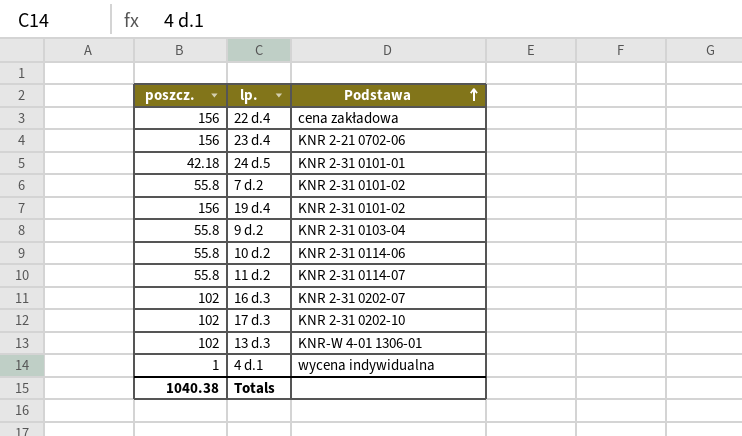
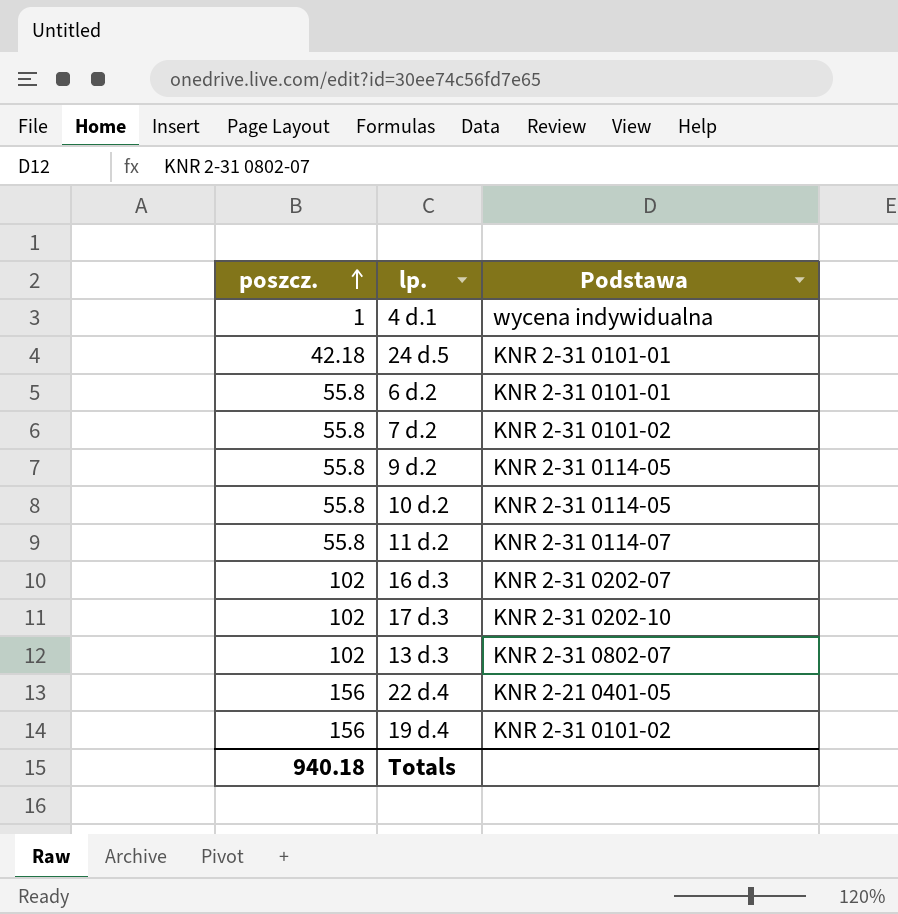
row order: Podstawa ascending -> poszcz. ascending
row 23 d.4: 156 | KNR 2-21 0702-06 -> none
row 6 d.2: none -> 55.8 | KNR 2-31 0101-01
9 d.2 | Podstawa: KNR 2-31 0103-04 -> KNR 2-31 0114-05
10 d.2 | Podstawa: KNR 2-31 0114-06 -> KNR 2-31 0114-05
13 d.3 | Podstawa: KNR-W 4-01 1306-01 -> KNR 2-31 0802-07
22 d.4 | Podstawa: cena zakładowa -> KNR 2-21 0401-05
Totals | poszcz.: 1040.38 -> 940.18

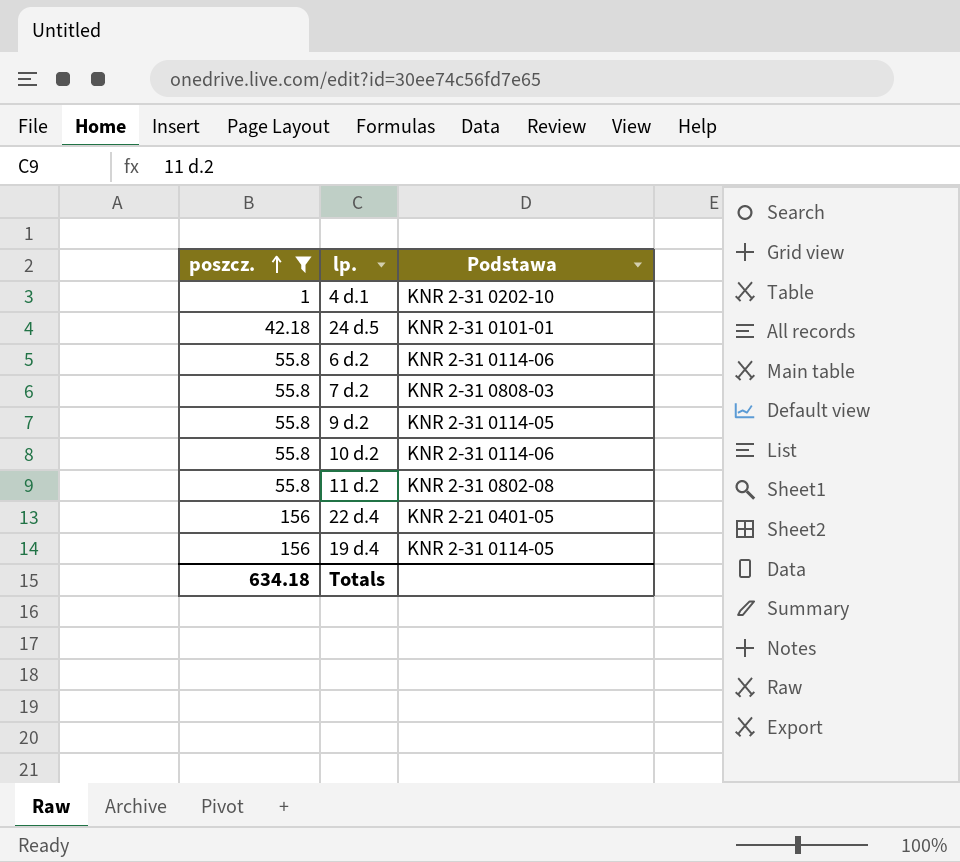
filter: none -> poszcz. != 102
4 d.1 | Podstawa: wycena indywidualna -> KNR 2-31 0202-10
6 d.2 | Podstawa: KNR 2-31 0101-01 -> KNR 2-31 0114-06
7 d.2 | Podstawa: KNR 2-31 0101-02 -> KNR 2-31 0808-03
10 d.2 | Podstawa: KNR 2-31 0114-05 -> KNR 2-31 0114-06
11 d.2 | Podstawa: KNR 2-31 0114-07 -> KNR 2-31 0802-08
19 d.4 | Podstawa: KNR 2-31 0101-02 -> KNR 2-31 0114-05
Totals | poszcz.: 940.18 -> 634.18

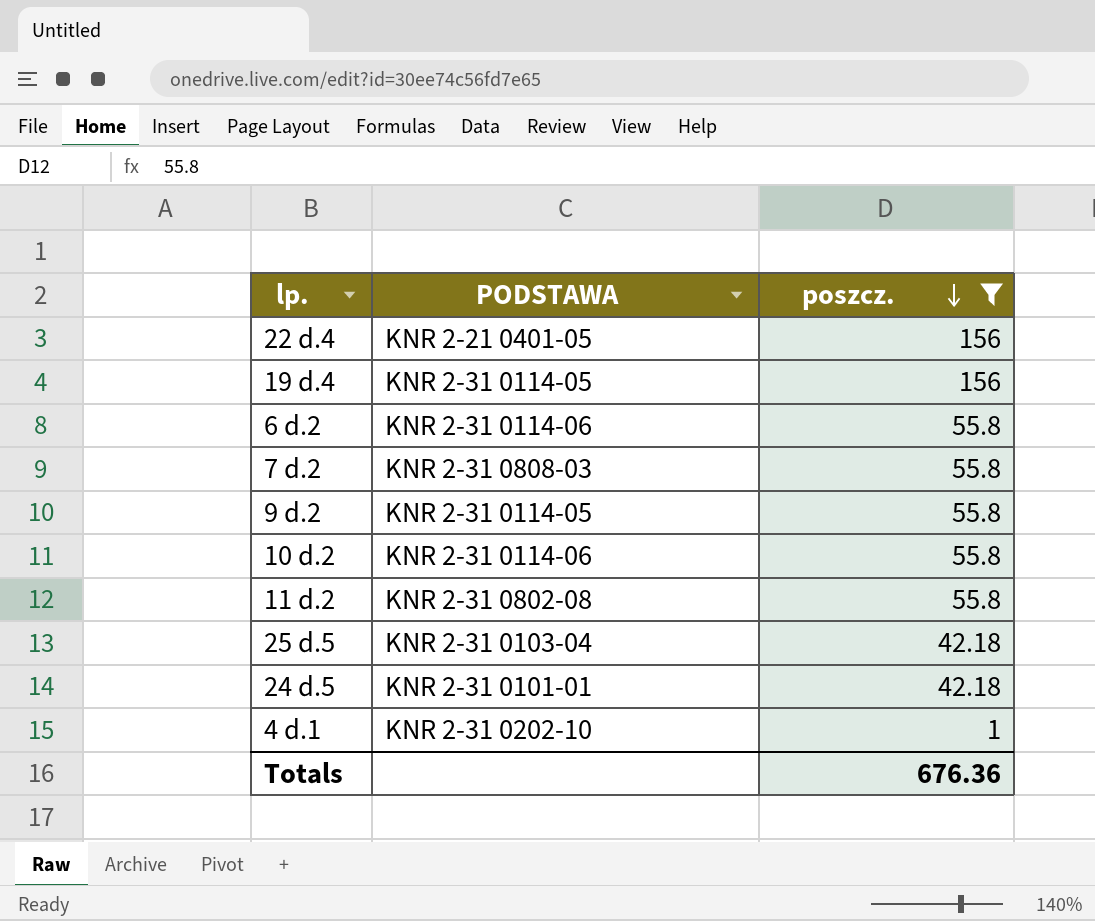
row order: poszcz. ascending -> poszcz. descending
column name: Podstawa -> PODSTAWA
column poszcz. | position: 1 -> 3
row 25 d.5: none -> KNR 2-31 0103-04 | 42.18
Totals | poszcz.: 634.18 -> 676.36

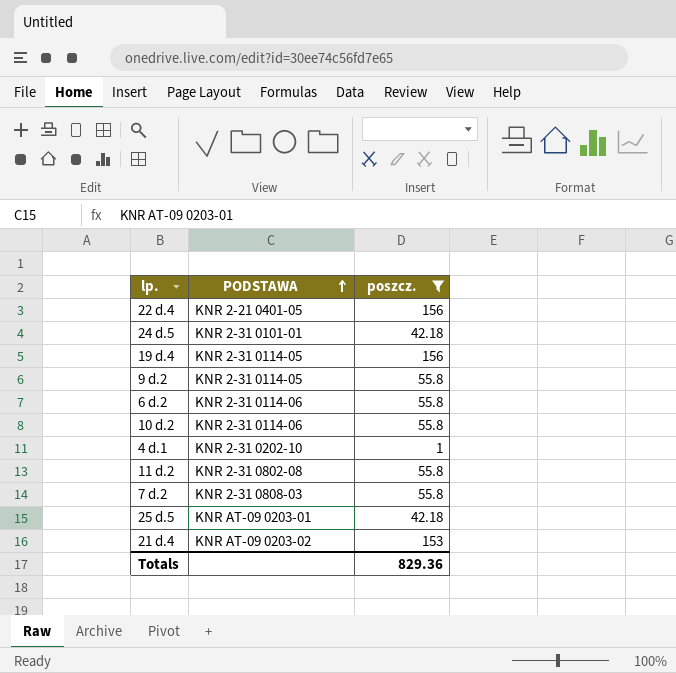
row order: poszcz. descending -> PODSTAWA ascending
25 d.5 | PODSTAWA: KNR 2-31 0103-04 -> KNR AT-09 0203-01
row 21 d.4: none -> KNR AT-09 0203-02 | 153
Totals | poszcz.: 676.36 -> 829.36

